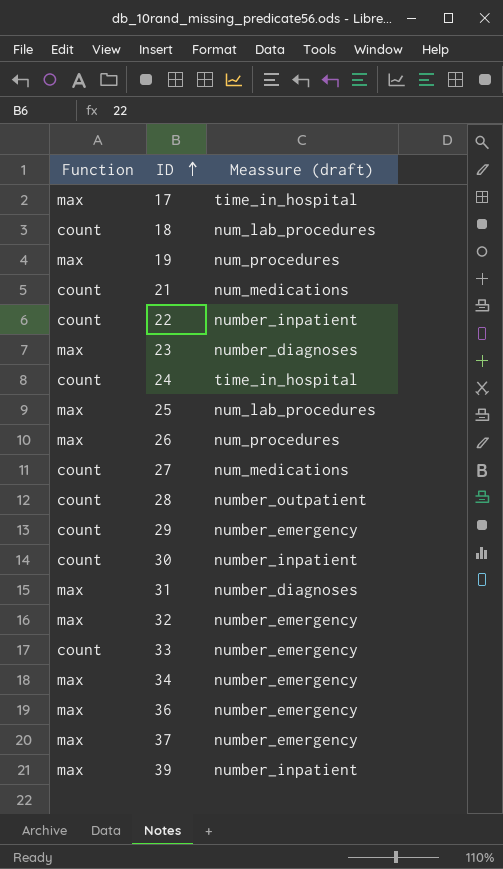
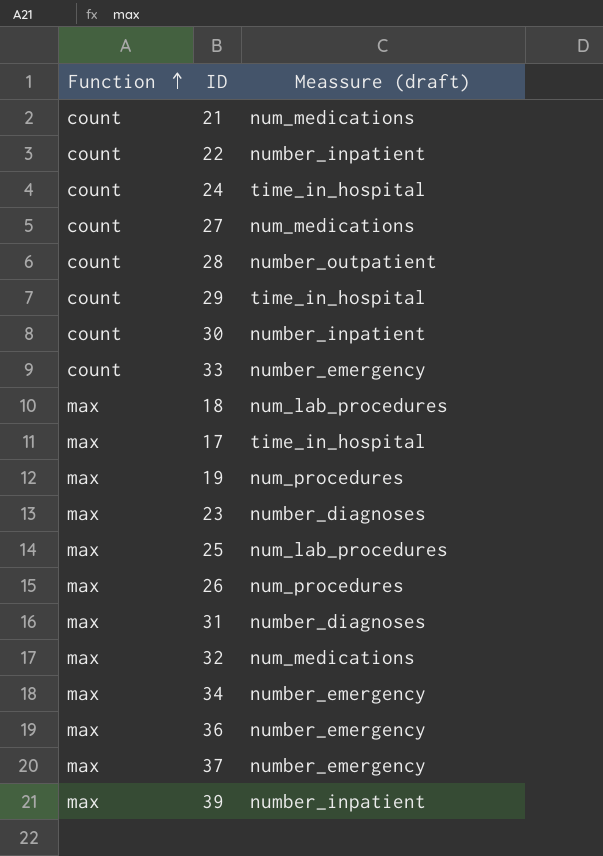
row order: ID ascending -> Function ascending
29 | Meassure (draft): number_emergency -> time_in_hospital
18 | Function: count -> max
32 | Meassure (draft): number_emergency -> num_medications

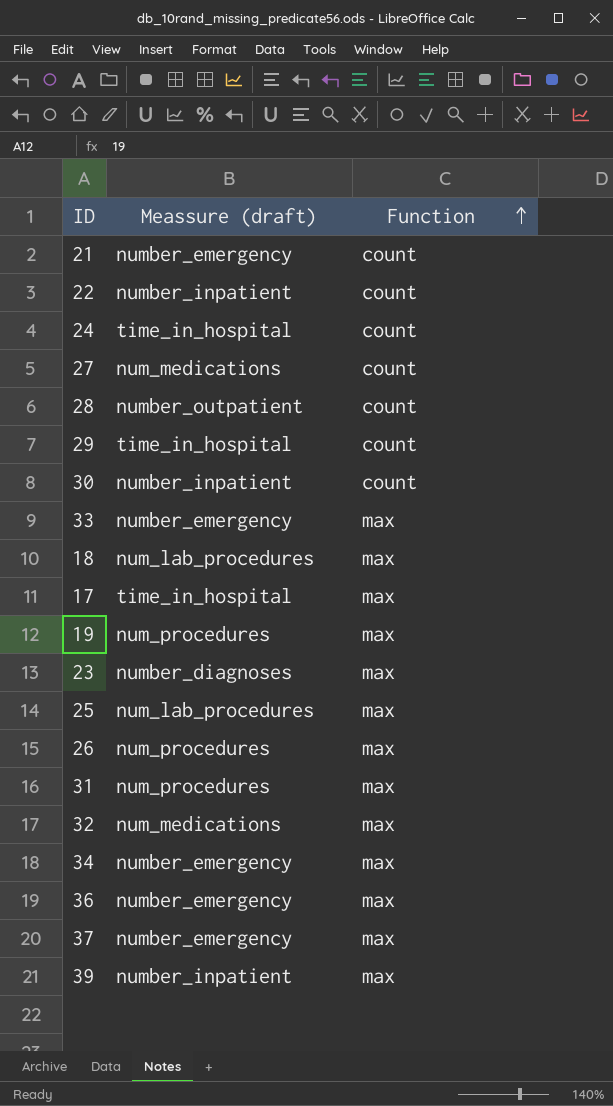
column Function | position: 1 -> 3
21 | Meassure (draft): num_medications -> number_emergency
33 | Function: count -> max
31 | Meassure (draft): number_diagnoses -> num_procedures

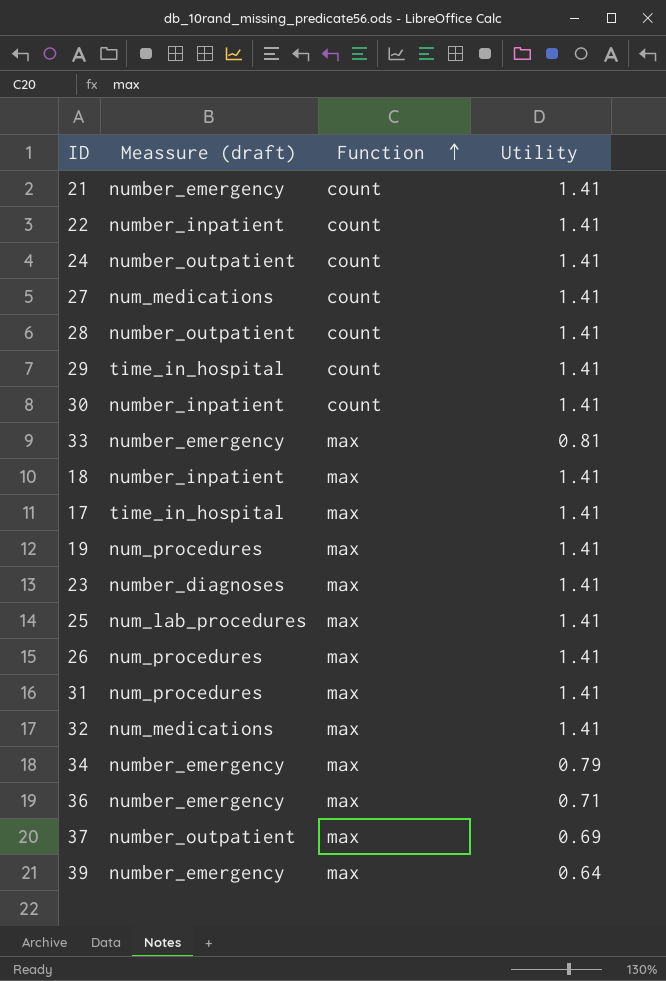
column Utility | position: none -> 4
24 | Meassure (draft): time_in_hospital -> number_outpatient
18 | Meassure (draft): num_lab_procedures -> number_inpatient
37 | Meassure (draft): number_emergency -> number_outpatient
39 | Meassure (draft): number_inpatient -> number_emergency

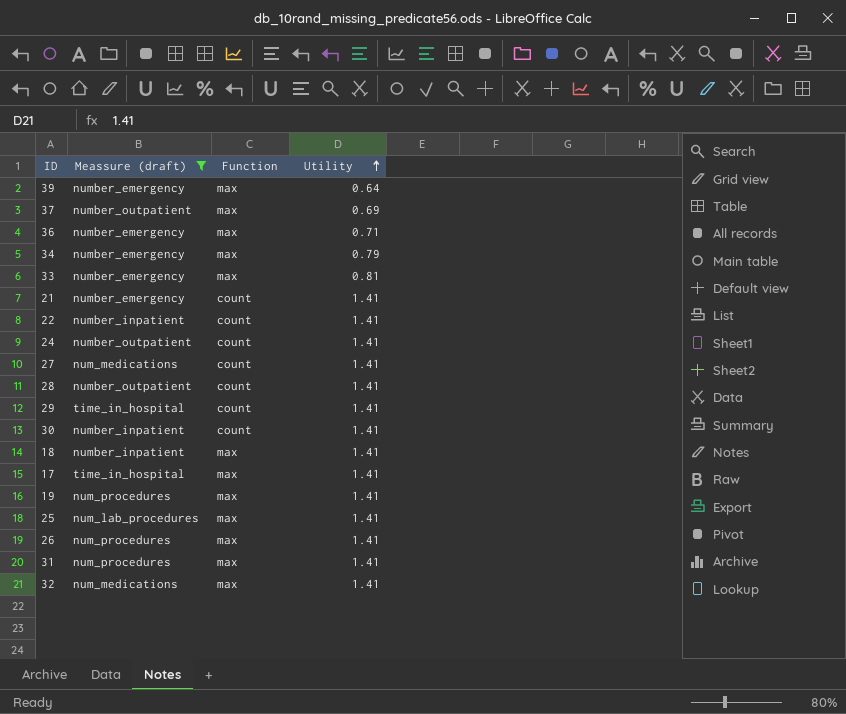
filter: none -> Meassure (draft) != number_diagnoses
row order: Function ascending -> Utility ascending

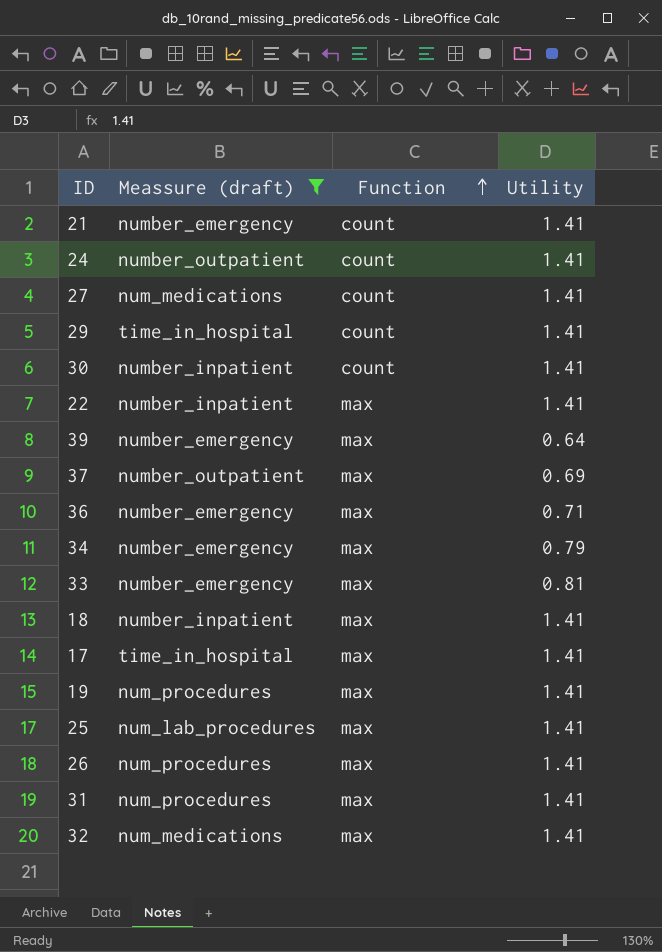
row order: Utility ascending -> Function ascending
row 28: number_outpatient | count | 1.41 -> none
22 | Function: count -> max

